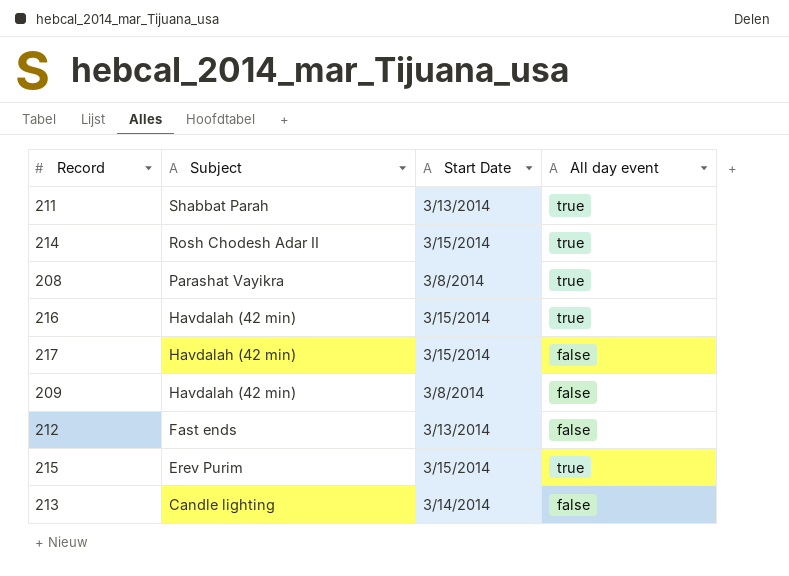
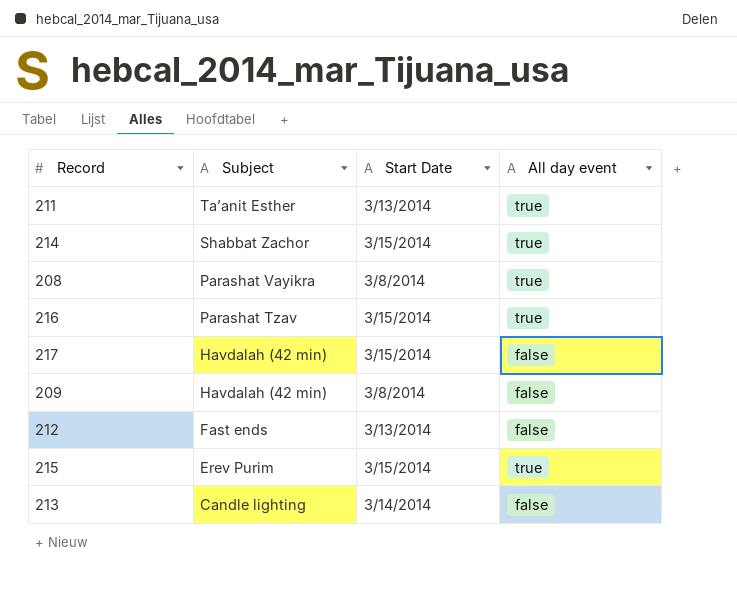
211 | Subject: Shabbat Parah -> Ta’anit Esther
214 | Subject: Rosh Chodesh Adar II -> Shabbat Zachor
216 | Subject: Havdalah (42 min) -> Parashat Tzav

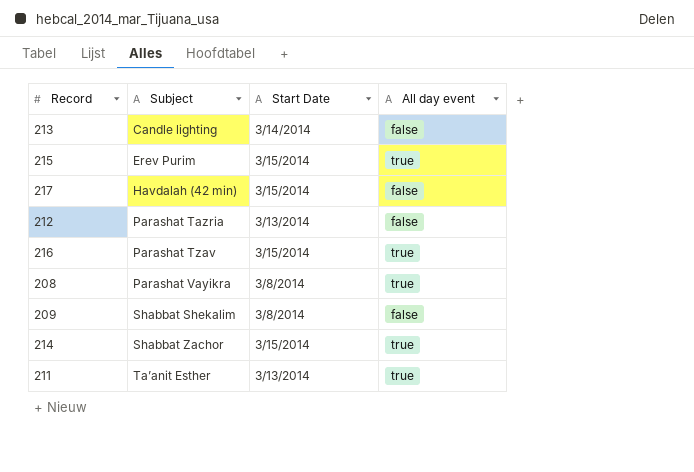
row order: Subject descending -> Subject ascending
212 | Subject: Fast ends -> Parashat Tazria
209 | Subject: Havdalah (42 min) -> Shabbat Shekalim

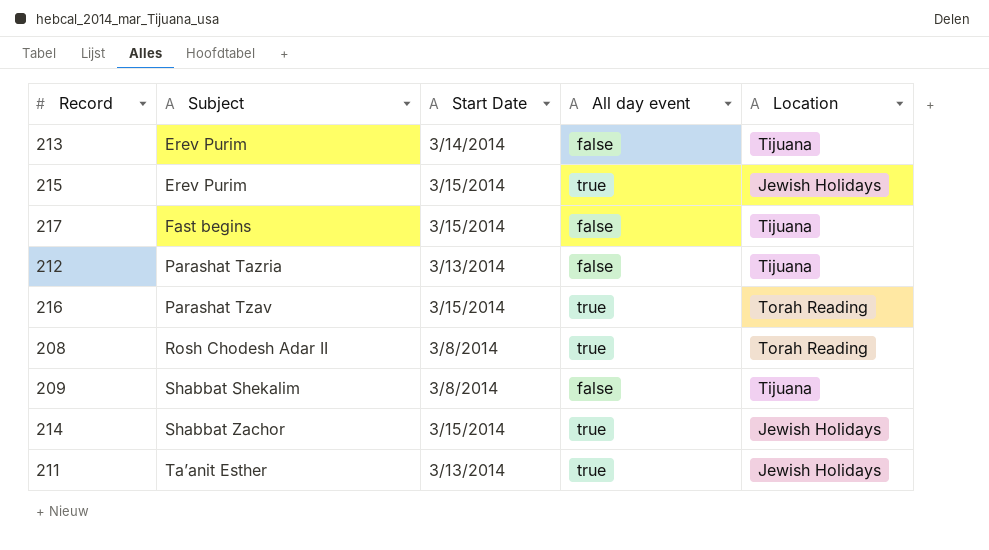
column Location | position: none -> 5
213 | Subject: Candle lighting -> Erev Purim
217 | Subject: Havdalah (42 min) -> Fast begins
208 | Subject: Parashat Vayikra -> Rosh Chodesh Adar II

